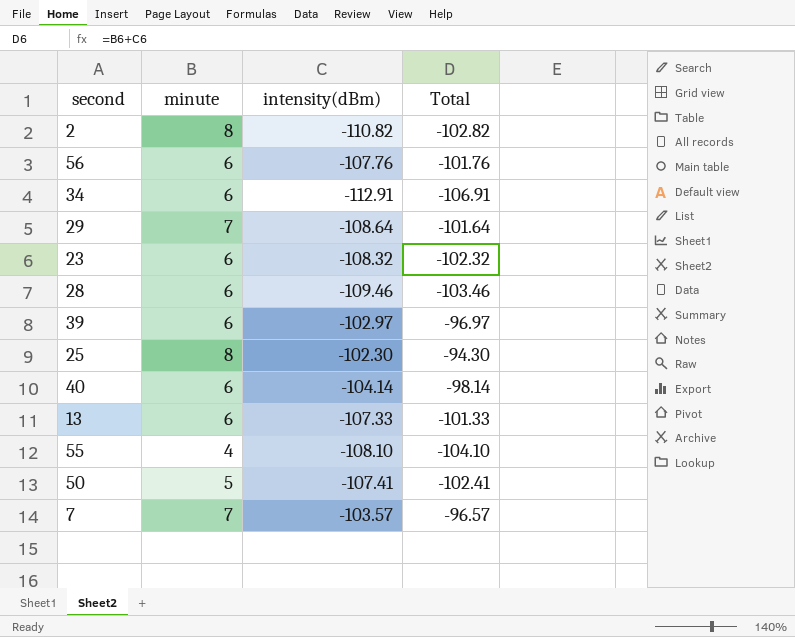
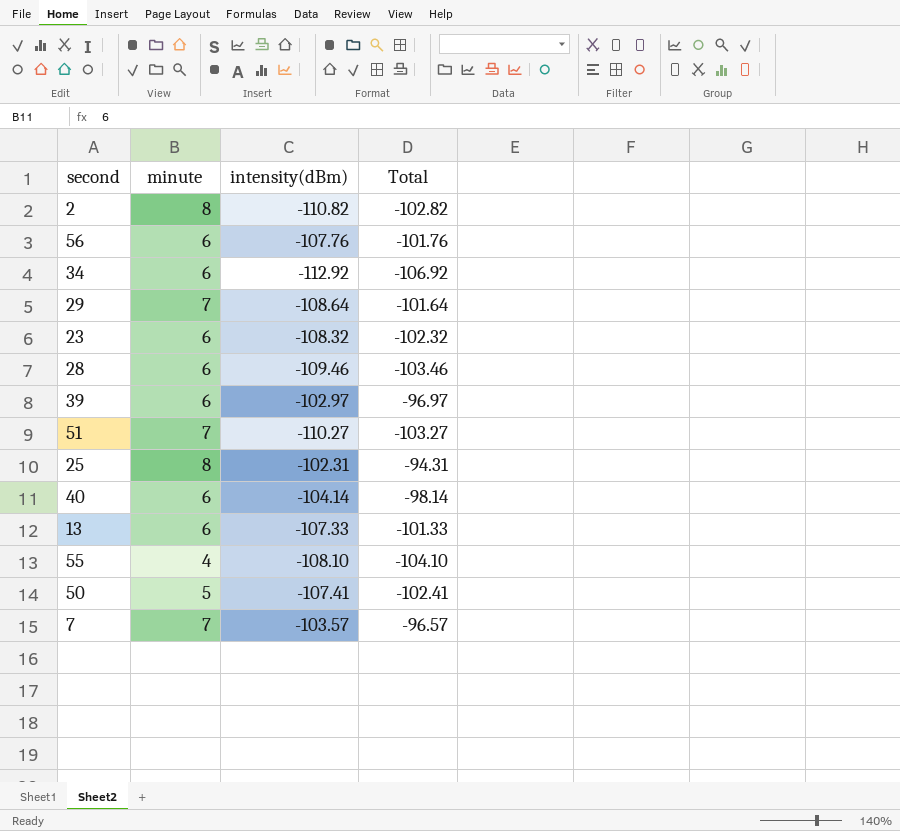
34 | intensity(dBm): -112.91 -> -112.92
34 | Total: -106.91 -> -106.92
row 51: none -> 7 | -110.27 | -103.27
25 | intensity(dBm): -102.30 -> -102.31
25 | Total: -94.30 -> -94.31

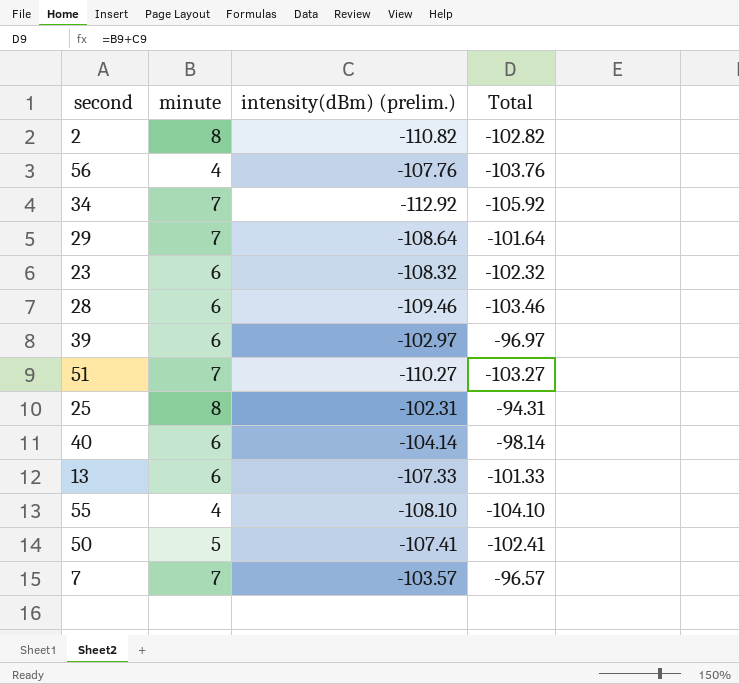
column name: intensity(dBm) -> intensity(dBm) (prelim.)
56 | minute: 6 -> 4
56 | Total: -101.76 -> -103.76
34 | minute: 6 -> 7
34 | Total: -106.92 -> -105.92

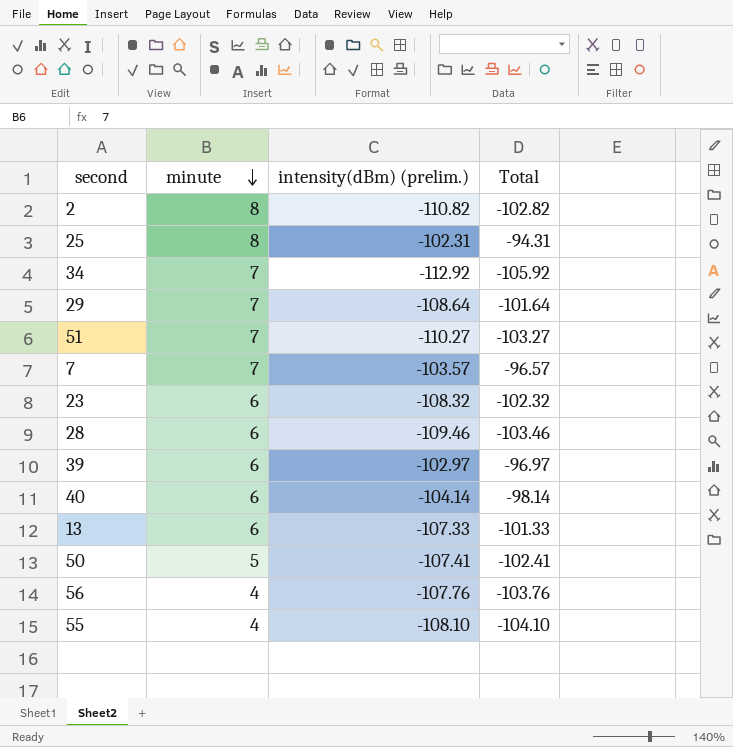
row order: none -> minute descending

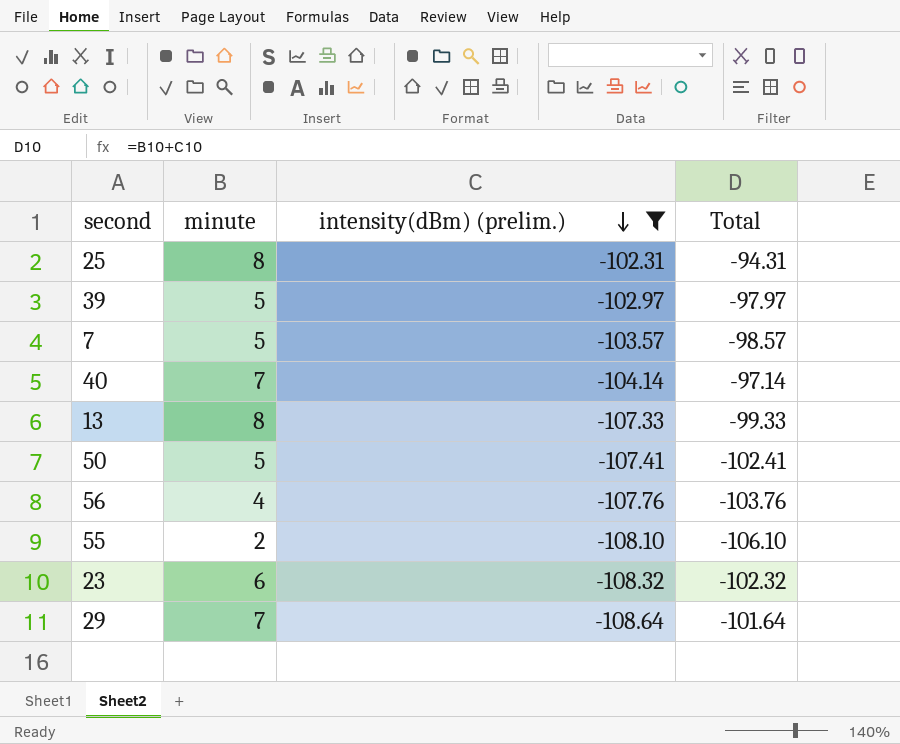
filter: none -> intensity(dBm) (prelim.) >= -108.64
row order: minute descending -> intensity(dBm) (prelim.) descending
39 | minute: 6 -> 5
39 | Total: -96.97 -> -97.97
7 | minute: 7 -> 5
7 | Total: -96.57 -> -98.57
40 | minute: 6 -> 7
40 | Total: -98.14 -> -97.14
13 | minute: 6 -> 8
13 | Total: -101.33 -> -99.33
55 | minute: 4 -> 2
55 | Total: -104.10 -> -106.10

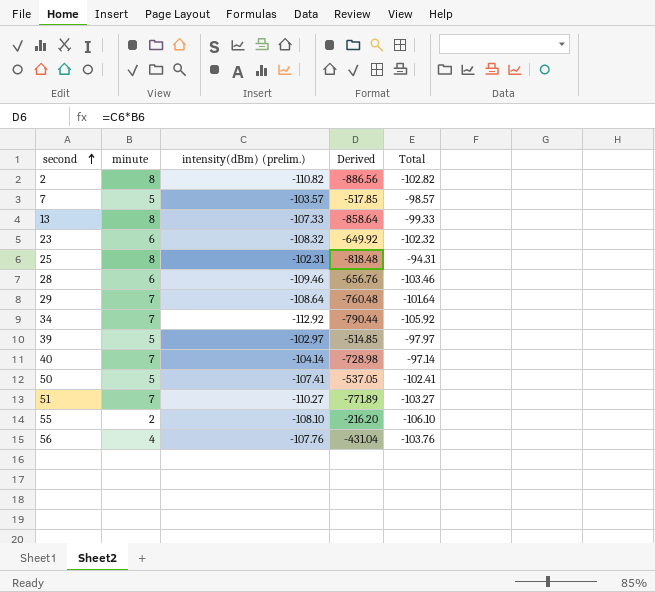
filter: intensity(dBm) (prelim.) >= -108.64 -> none
row order: intensity(dBm) (prelim.) descending -> second ascending
column Derived | formula: none -> [minute] * [intensity(dBm) (prelim.)]

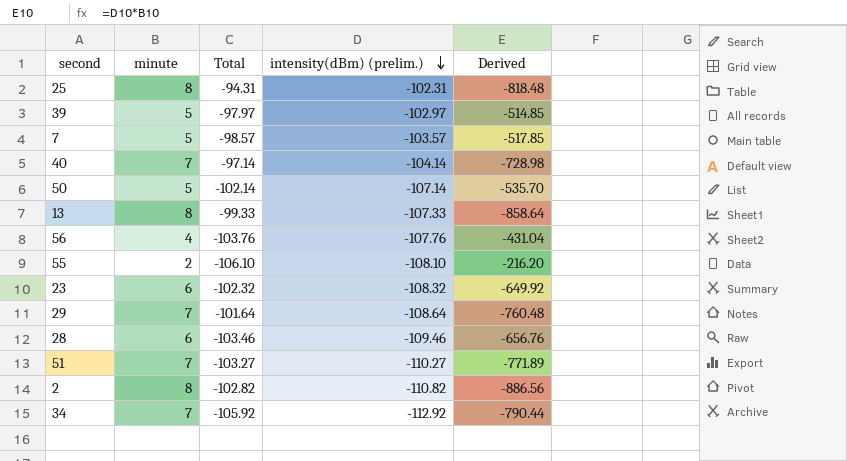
row order: second ascending -> intensity(dBm) (prelim.) descending
column Total | position: 5 -> 3
50 | Total: -102.41 -> -102.14
50 | intensity(dBm) (prelim.): -107.41 -> -107.14
50 | Derived: -537.05 -> -535.70

